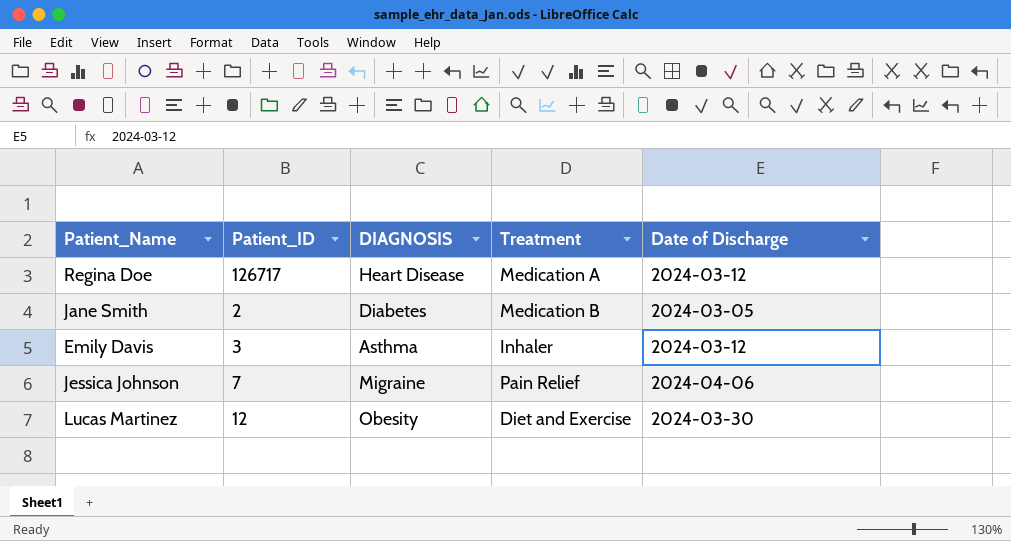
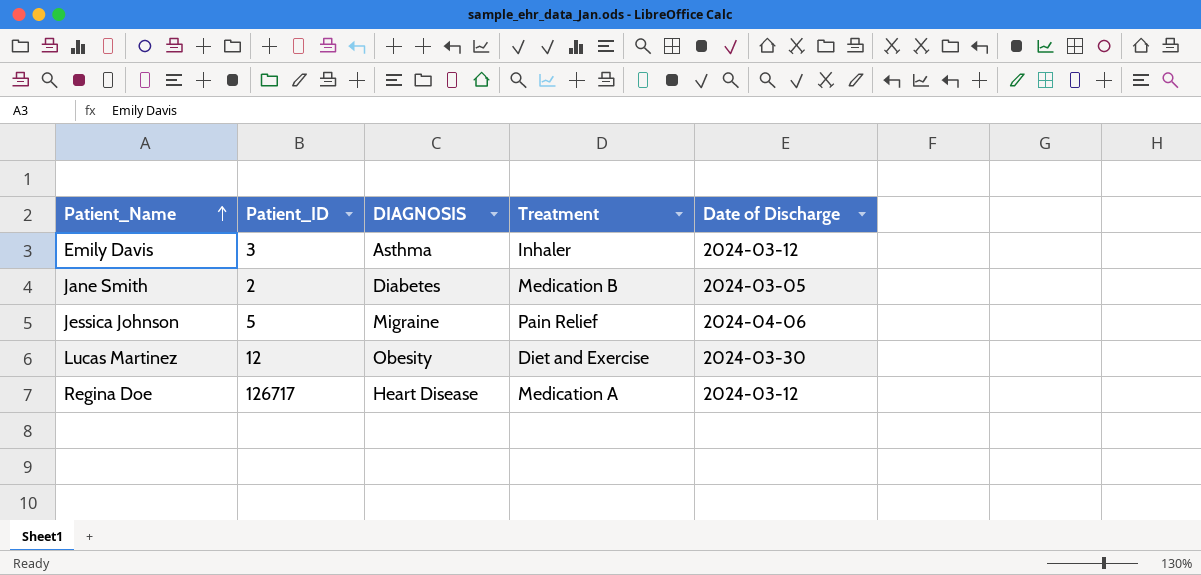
row order: none -> Patient_Name ascending
Jessica Johnson | Patient_ID: 7 -> 5

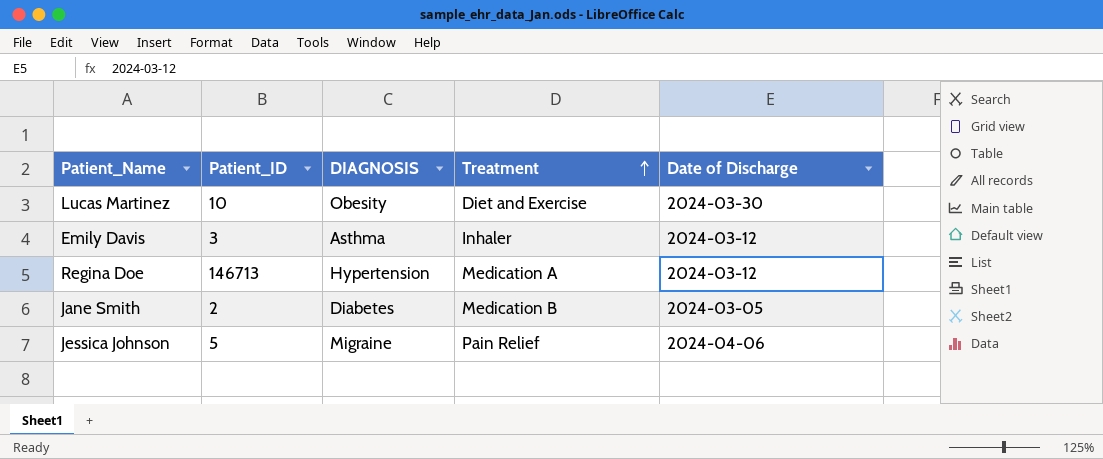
row order: Patient_Name ascending -> Treatment ascending
Lucas Martinez | Patient_ID: 12 -> 10
Regina Doe | Patient_ID: 126717 -> 146713
Regina Doe | DIAGNOSIS: Heart Disease -> Hypertension

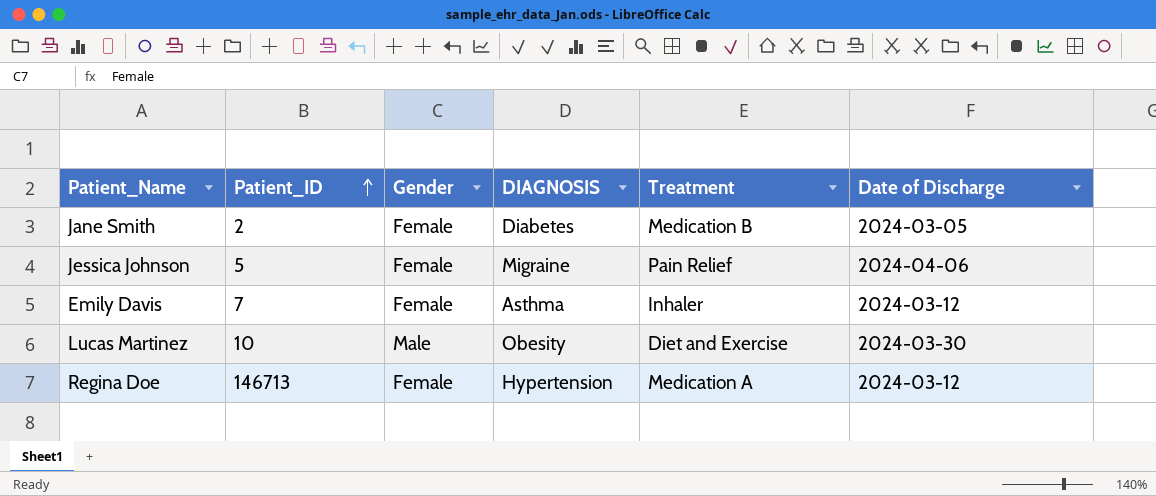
row order: Treatment ascending -> Patient_ID ascending
column Gender | position: none -> 3
Emily Davis | Patient_ID: 3 -> 7

